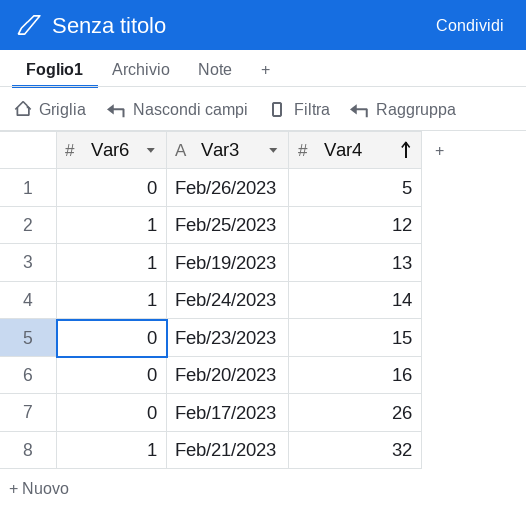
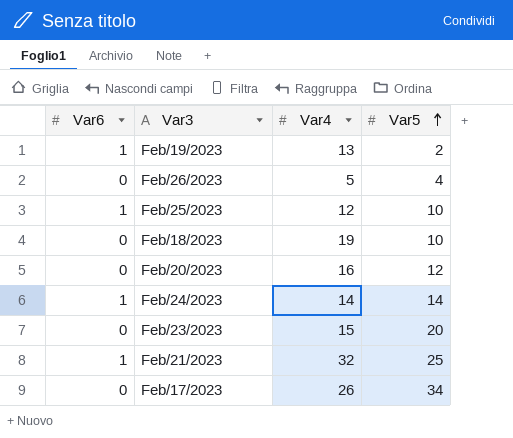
row order: Var4 ascending -> Var5 ascending
column Var5 | position: none -> 4
row Feb/18/2023: none -> 0 | 19 | 10

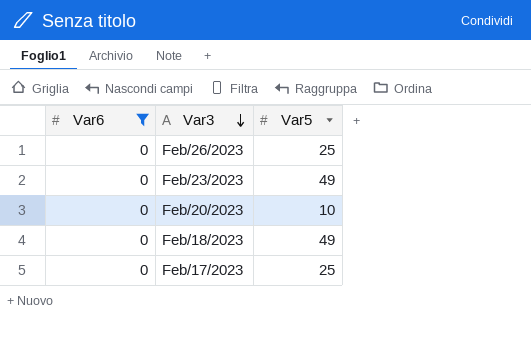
filter: none -> Var6 = 0
row order: Var5 ascending -> Var3 descending
column Var4 | position: 3 -> none
Feb/26/2023 | Var5: 4 -> 25
Feb/23/2023 | Var5: 20 -> 49
Feb/20/2023 | Var5: 12 -> 10
Feb/18/2023 | Var5: 10 -> 49
Feb/17/2023 | Var5: 34 -> 25

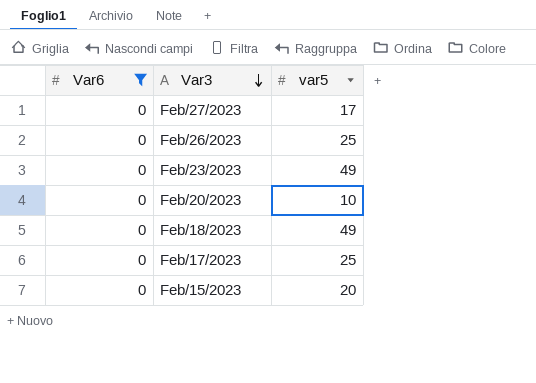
column name: Var5 -> var5
row Feb/27/2023: none -> 0 | 17
row Feb/15/2023: none -> 0 | 20

